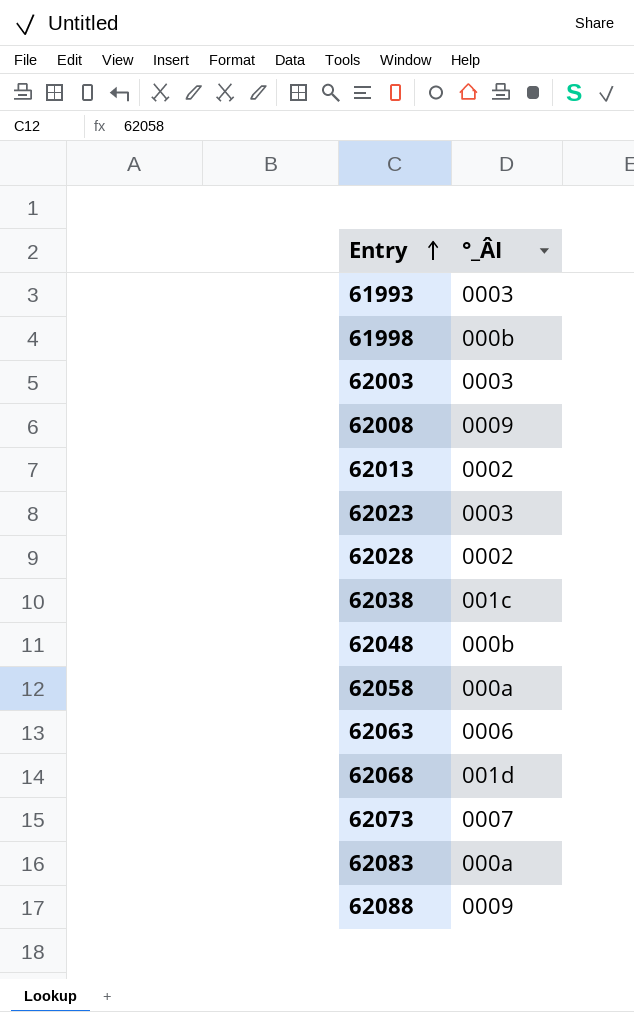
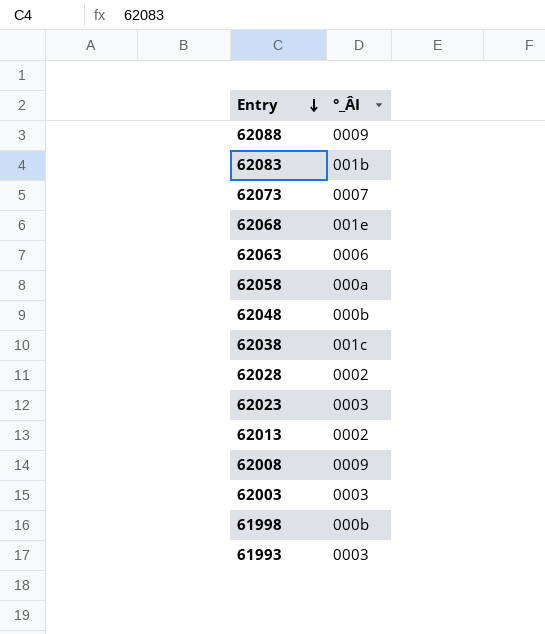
row order: Entry ascending -> Entry descending
62083 | °_ÂI: 000a -> 001b
62068 | °_ÂI: 001d -> 001e

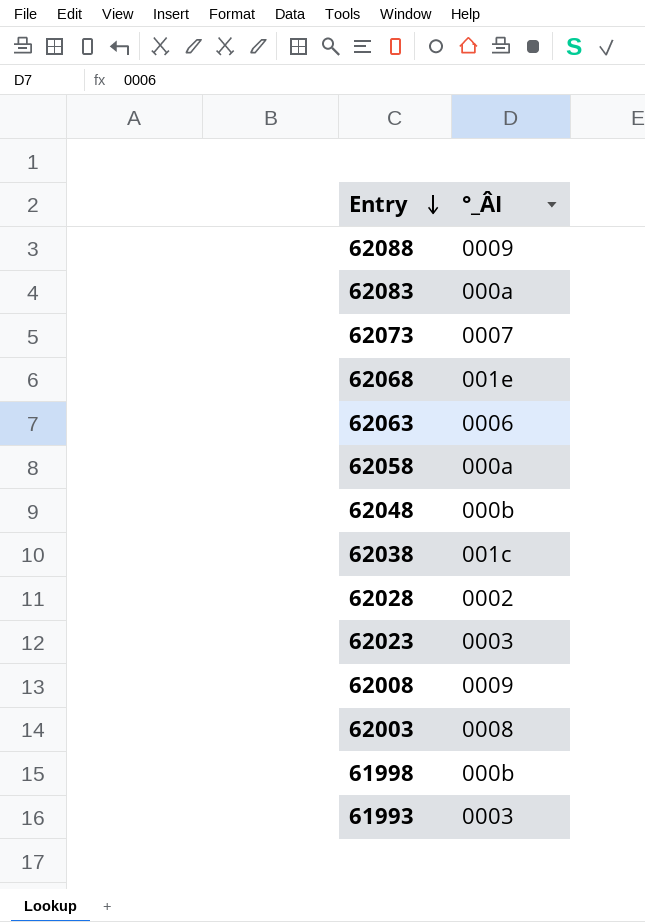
row 62013: 0002 -> none
62083 | °_ÂI: 001b -> 000a
62003 | °_ÂI: 0003 -> 0008

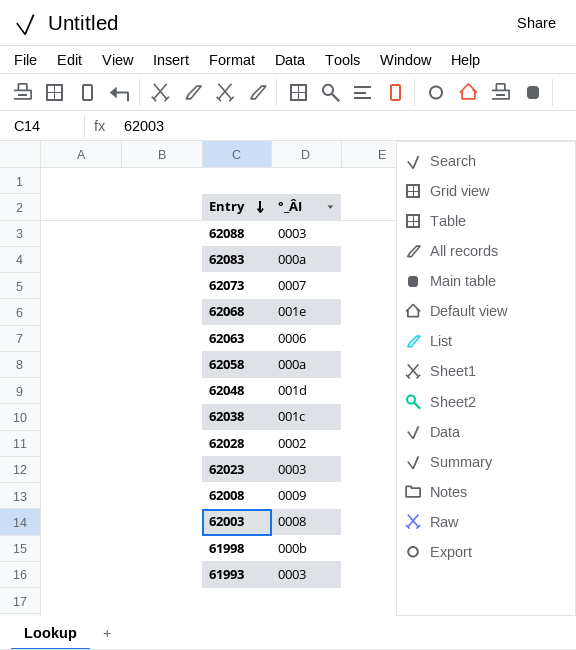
62088 | °_ÂI: 0009 -> 0003
62048 | °_ÂI: 000b -> 001d

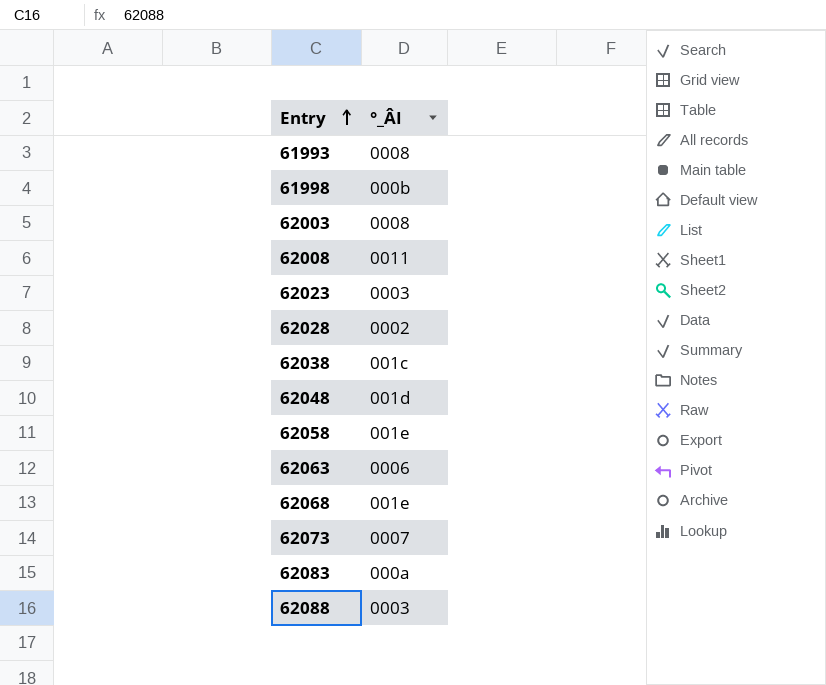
row order: Entry descending -> Entry ascending
61993 | °_ÂI: 0003 -> 0008
62008 | °_ÂI: 0009 -> 0011
62058 | °_ÂI: 000a -> 001e

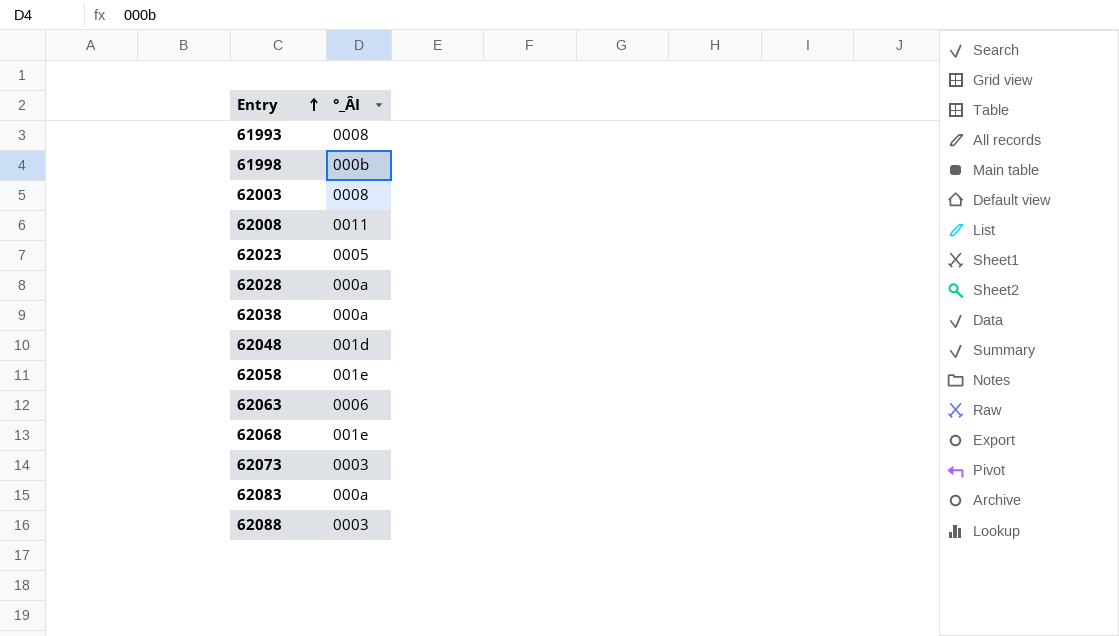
62023 | °_ÂI: 0003 -> 0005
62028 | °_ÂI: 0002 -> 000a
62038 | °_ÂI: 001c -> 000a
62073 | °_ÂI: 0007 -> 0003

